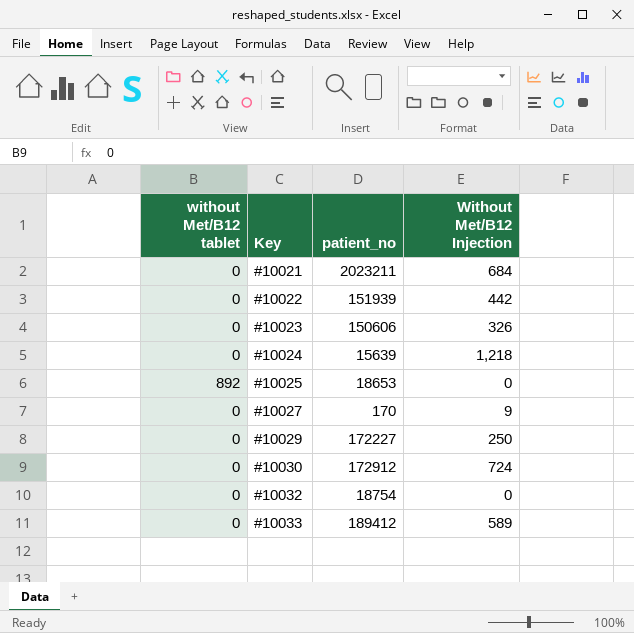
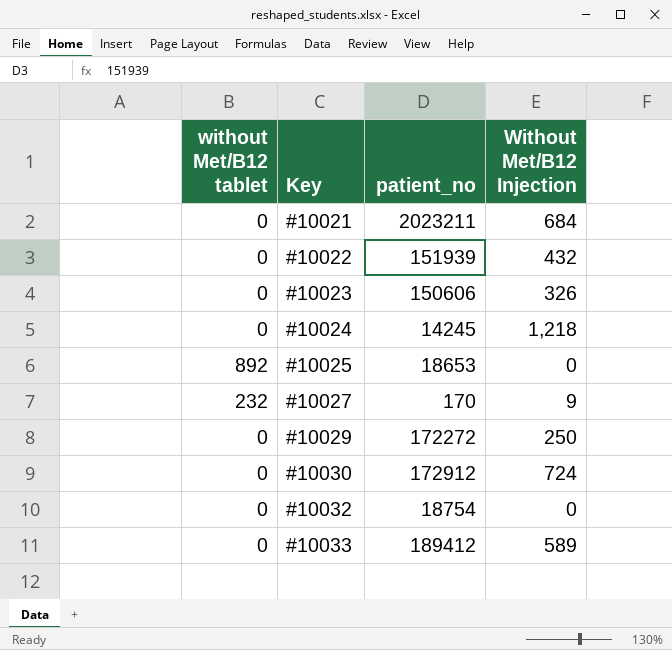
#10022 | Without Met/B12 Injection: 442 -> 432
#10024 | patient_no: 15639 -> 14245
#10027 | without Met/B12 tablet: 0 -> 232
#10029 | patient_no: 172227 -> 172272

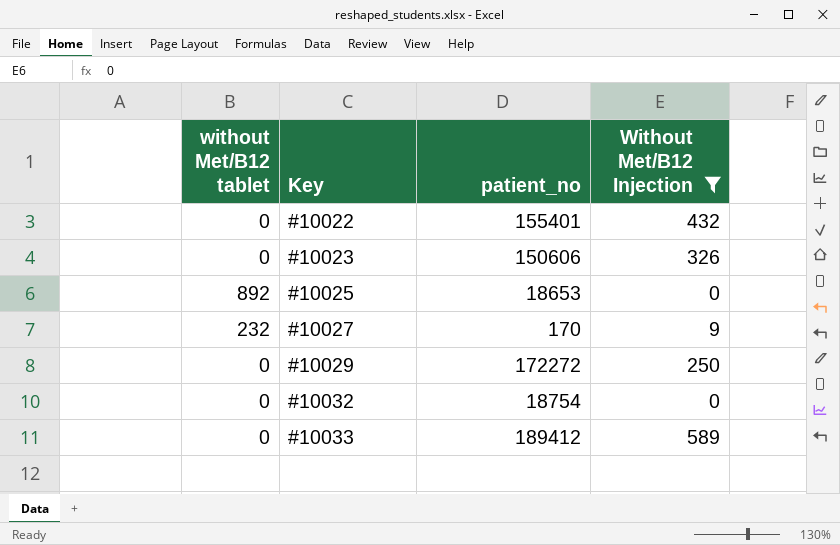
filter: none -> Without Met/B12 Injection <= 589
#10022 | patient_no: 151939 -> 155401

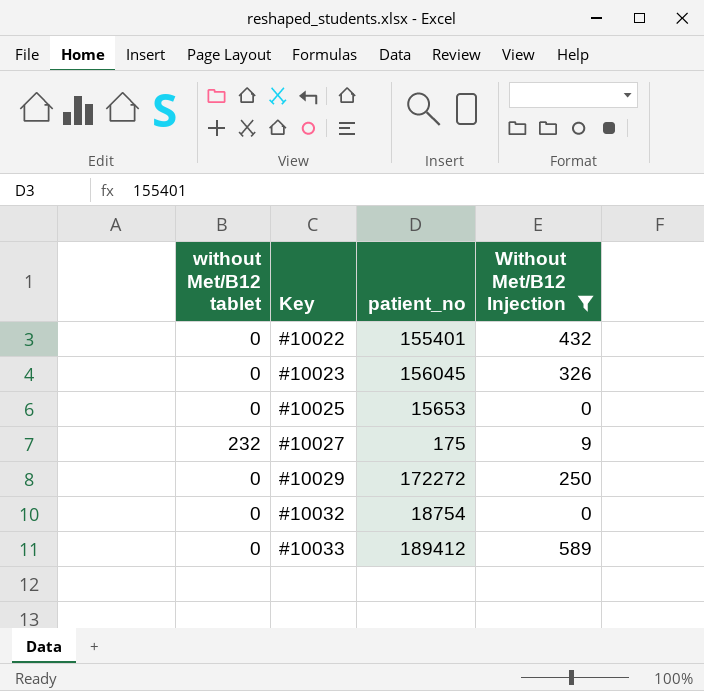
#10023 | patient_no: 150606 -> 156045
#10025 | without Met/B12 tablet: 892 -> 0
#10025 | patient_no: 18653 -> 15653
#10027 | patient_no: 170 -> 175

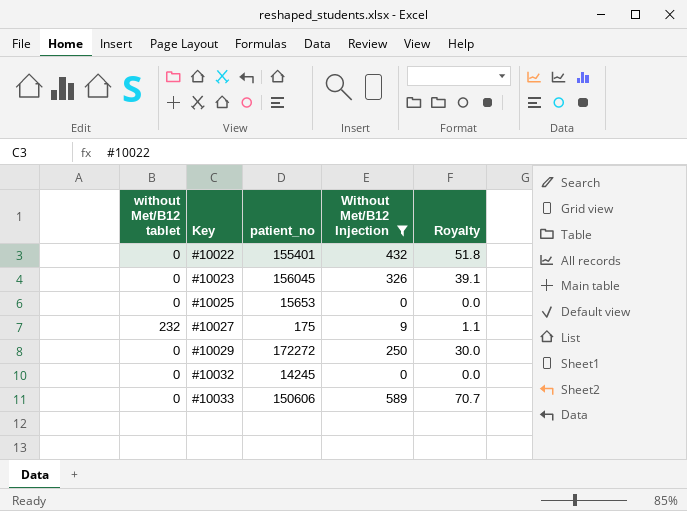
column Royalty | formula: none -> [Without Met/B12 Injection] * 0.12
#10032 | patient_no: 18754 -> 14245
#10033 | patient_no: 189412 -> 150606

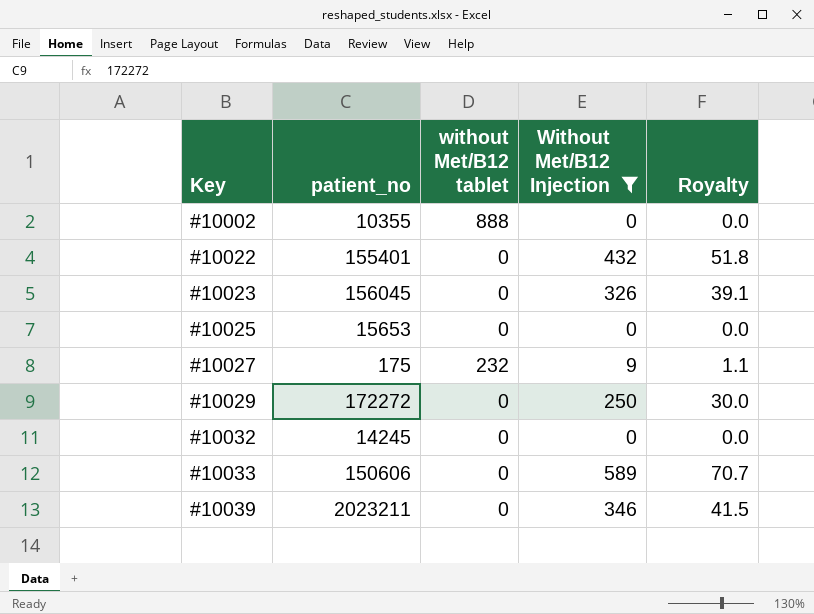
column without Met/B12 tablet | position: 1 -> 3
row #10002: none -> 10355 | 888 | 0 | 0.0
row #10039: none -> 2023211 | 0 | 346 | 41.5

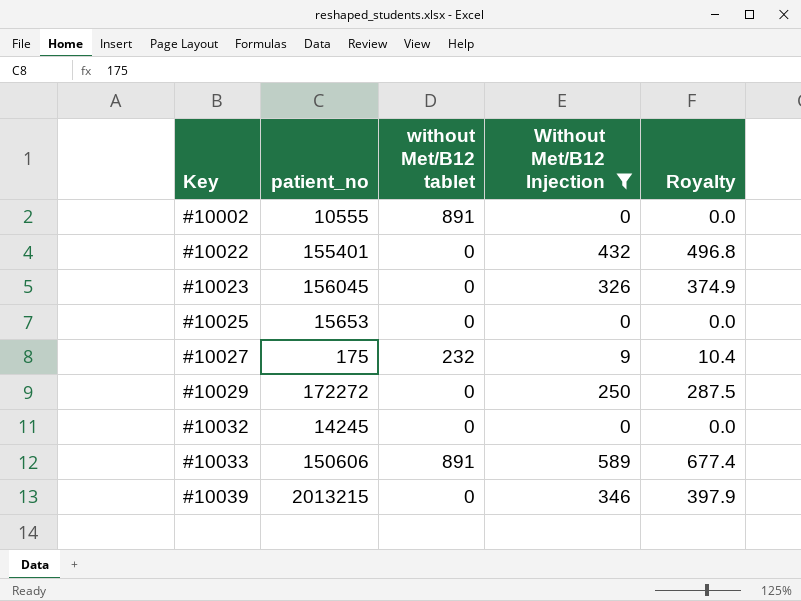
column Royalty | formula: [Without Met/B12 Injection] * 0.12 -> [Without Met/B12 Injection] * 1.15
#10002 | patient_no: 10355 -> 10555
#10002 | without Met/B12 tablet: 888 -> 891
#10033 | without Met/B12 tablet: 0 -> 891
#10039 | patient_no: 2023211 -> 2013215

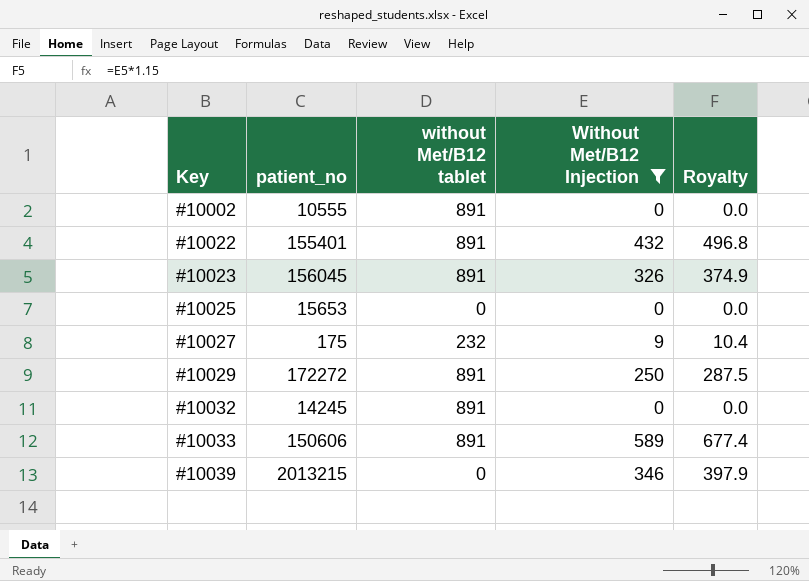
#10022 | without Met/B12 tablet: 0 -> 891
#10023 | without Met/B12 tablet: 0 -> 891
#10029 | without Met/B12 tablet: 0 -> 891
#10032 | without Met/B12 tablet: 0 -> 891

